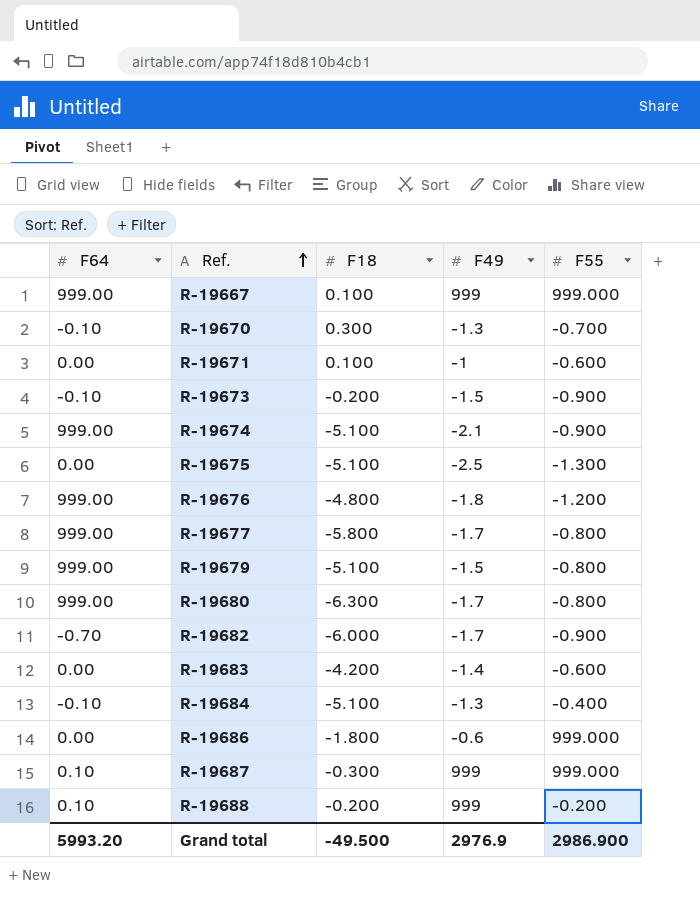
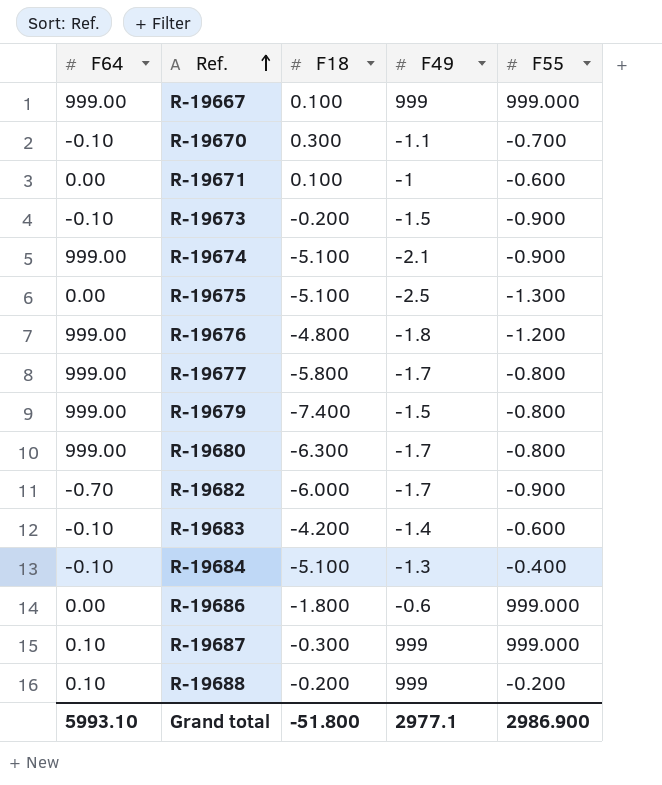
R-19670 | F49: -1.3 -> -1.1
R-19679 | F18: -5.100 -> -7.400
R-19683 | F64: 0.00 -> -0.10
Grand total | F64: 5993.20 -> 5993.10
Grand total | F18: -49.500 -> -51.800
Grand total | F49: 2976.9 -> 2977.1

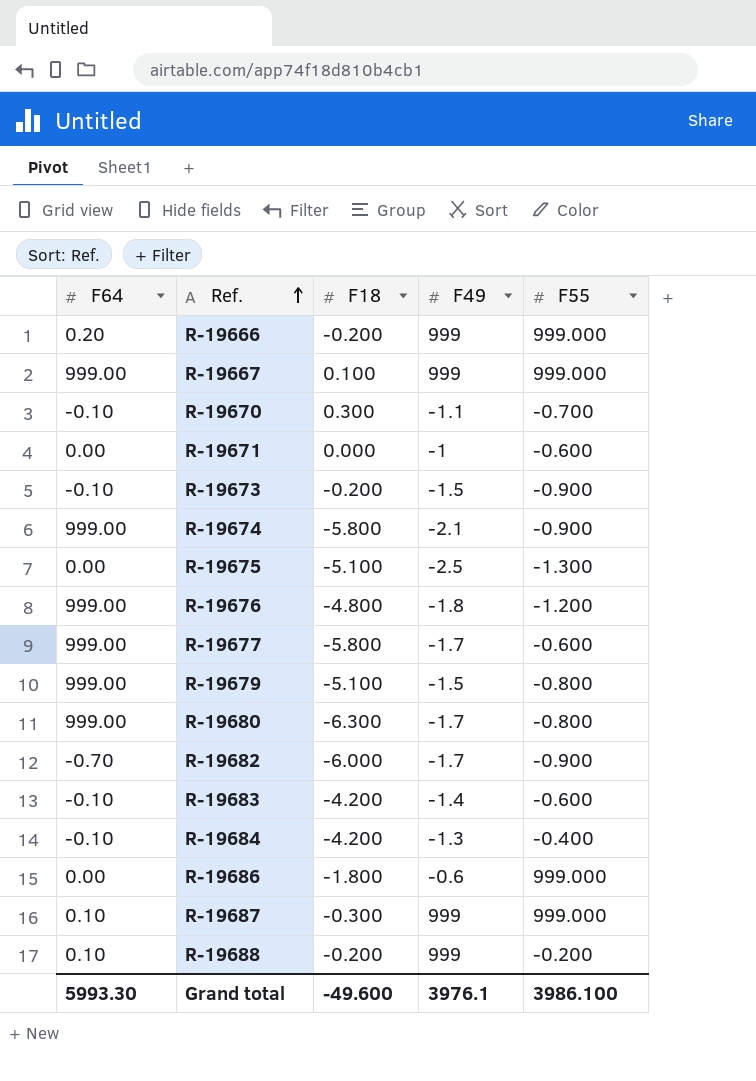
row R-19666: none -> 0.20 | -0.200 | 999 | 999.000
R-19671 | F18: 0.100 -> 0.000
R-19674 | F18: -5.100 -> -5.800
R-19677 | F55: -0.800 -> -0.600
R-19679 | F18: -7.400 -> -5.100
R-19684 | F18: -5.100 -> -4.200
Grand total | F64: 5993.10 -> 5993.30
Grand total | F18: -51.800 -> -49.600
Grand total | F49: 2977.1 -> 3976.1
Grand total | F55: 2986.900 -> 3986.100

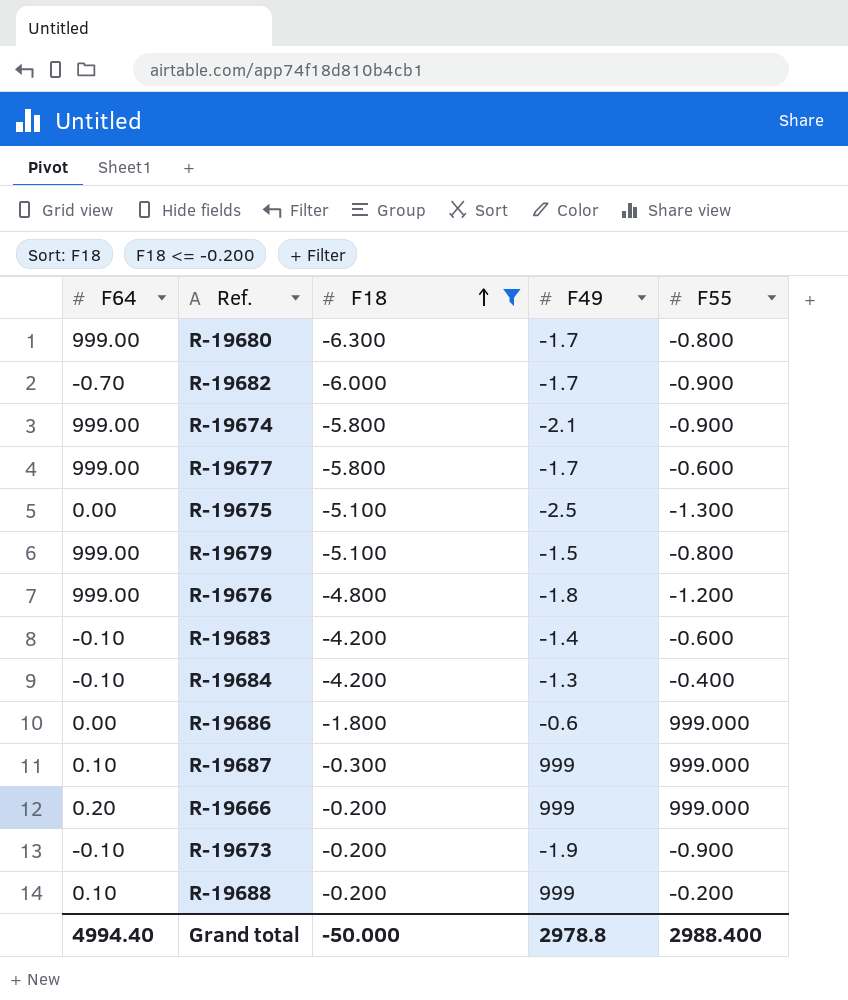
filter: none -> F18 <= -0.200
row order: Ref. ascending -> F18 ascending
R-19673 | F49: -1.5 -> -1.9
Grand total | F64: 5993.30 -> 4994.40
Grand total | F18: -49.600 -> -50.000
Grand total | F49: 3976.1 -> 2978.8
Grand total | F55: 3986.100 -> 2988.400

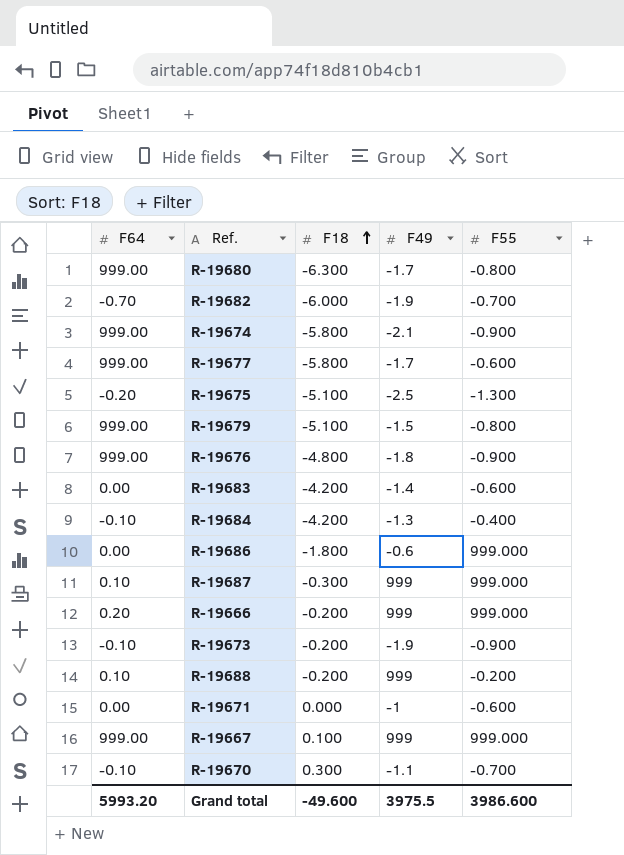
filter: F18 <= -0.200 -> none
R-19682 | F49: -1.7 -> -1.9
R-19682 | F55: -0.900 -> -0.700
R-19675 | F64: 0.00 -> -0.20
R-19676 | F55: -1.200 -> -0.900
R-19683 | F64: -0.10 -> 0.00
Grand total | F64: 4994.40 -> 5993.20
Grand total | F18: -50.000 -> -49.600
Grand total | F49: 2978.8 -> 3975.5
Grand total | F55: 2988.400 -> 3986.600

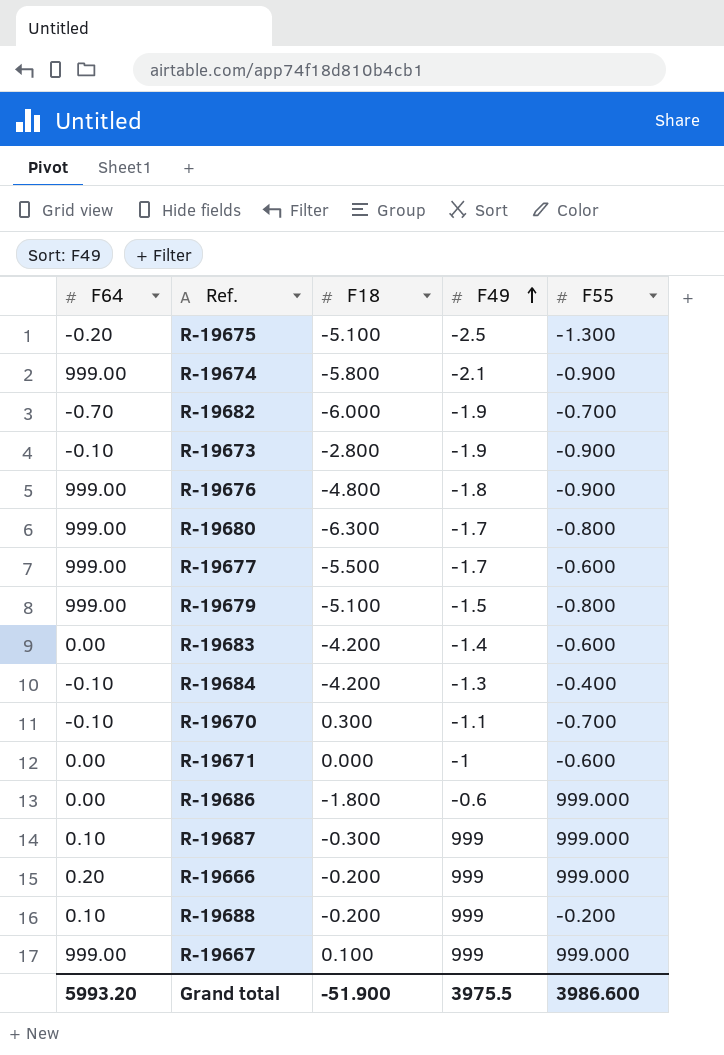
row order: F18 ascending -> F49 ascending
R-19673 | F18: -0.200 -> -2.800
R-19677 | F18: -5.800 -> -5.500
Grand total | F18: -49.600 -> -51.900

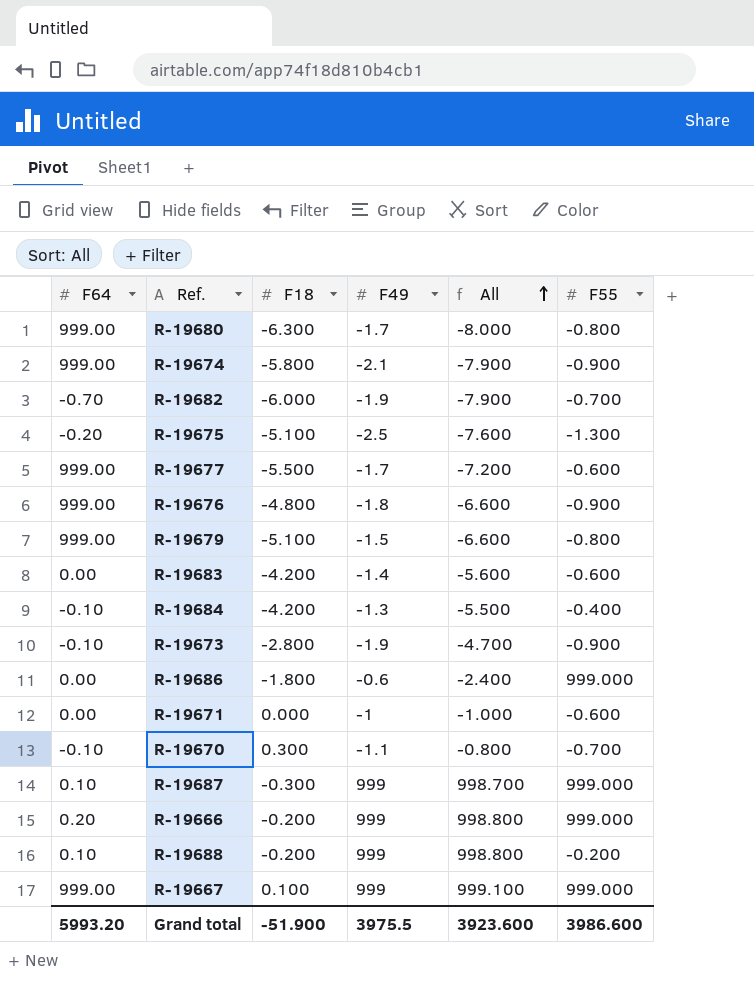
row order: F49 ascending -> All ascending
column All | formula: none -> [F18] + [F49]

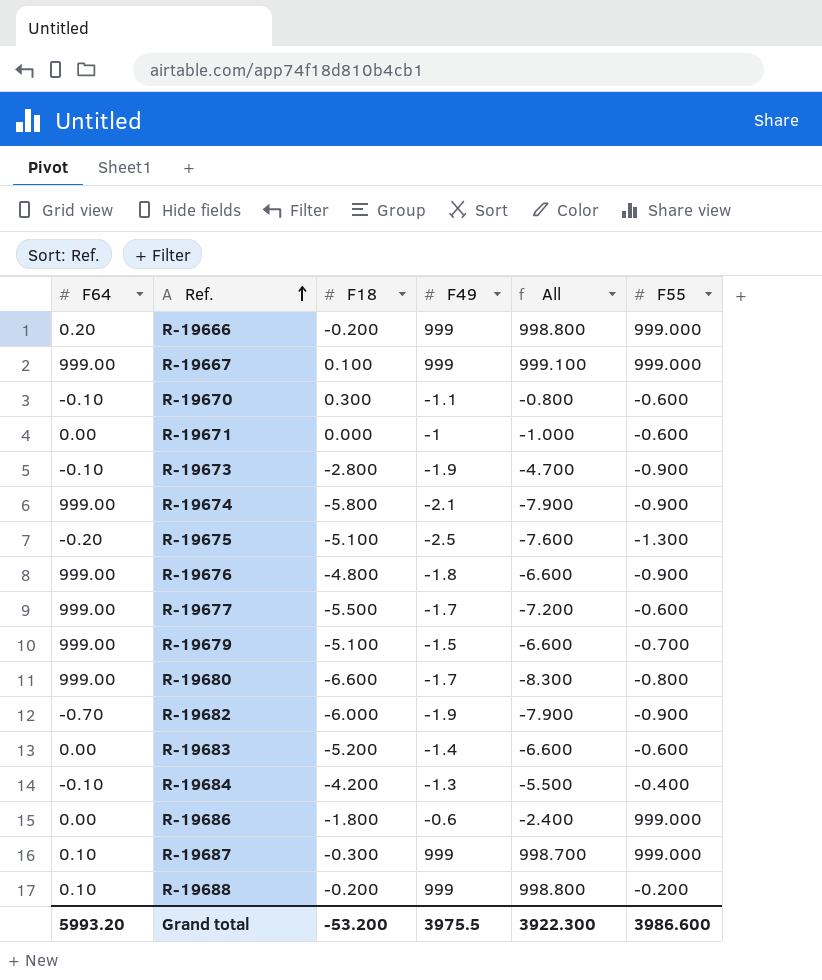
row order: All ascending -> Ref. ascending
R-19670 | F55: -0.700 -> -0.600
R-19679 | F55: -0.800 -> -0.700
R-19680 | F18: -6.300 -> -6.600
R-19680 | All: -8.000 -> -8.300
R-19682 | F55: -0.700 -> -0.900
R-19683 | F18: -4.200 -> -5.200
R-19683 | All: -5.600 -> -6.600
Grand total | F18: -51.900 -> -53.200
Grand total | All: 3923.600 -> 3922.300

